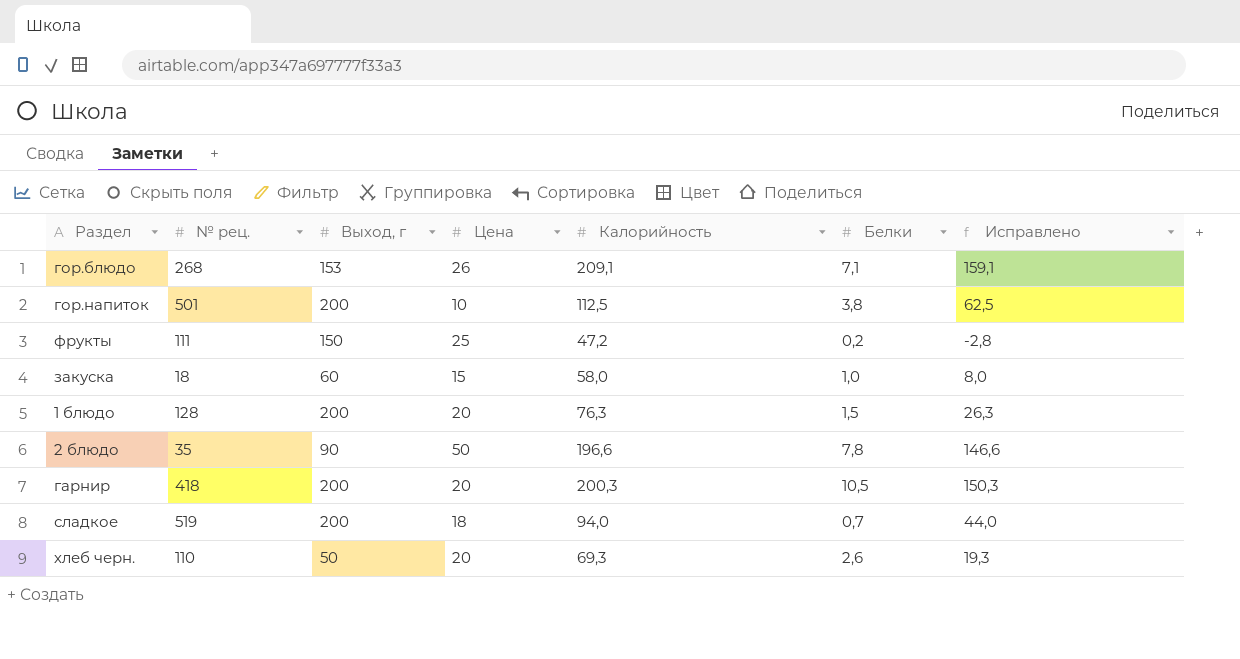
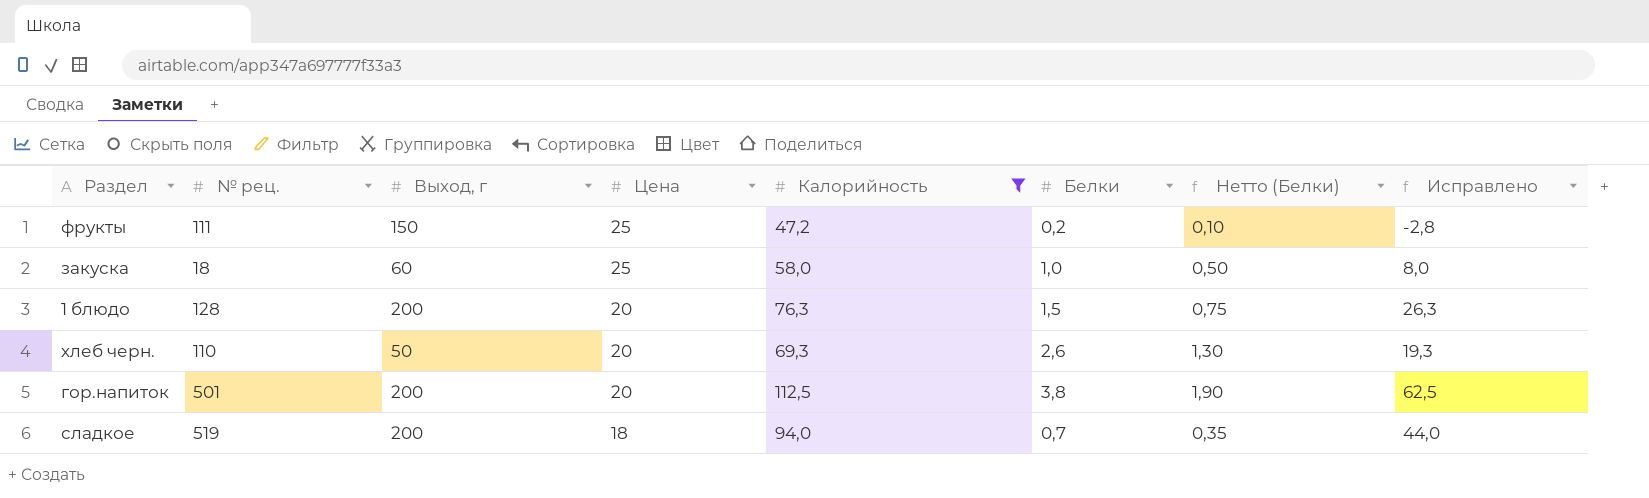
filter: none -> Калорийность <= 112,5
row order: none -> Цена descending
column Нетто (Белки) | formula: none -> [Белки] * 0,5
закуска | Цена: 15 -> 25
гор.напиток | Цена: 10 -> 20

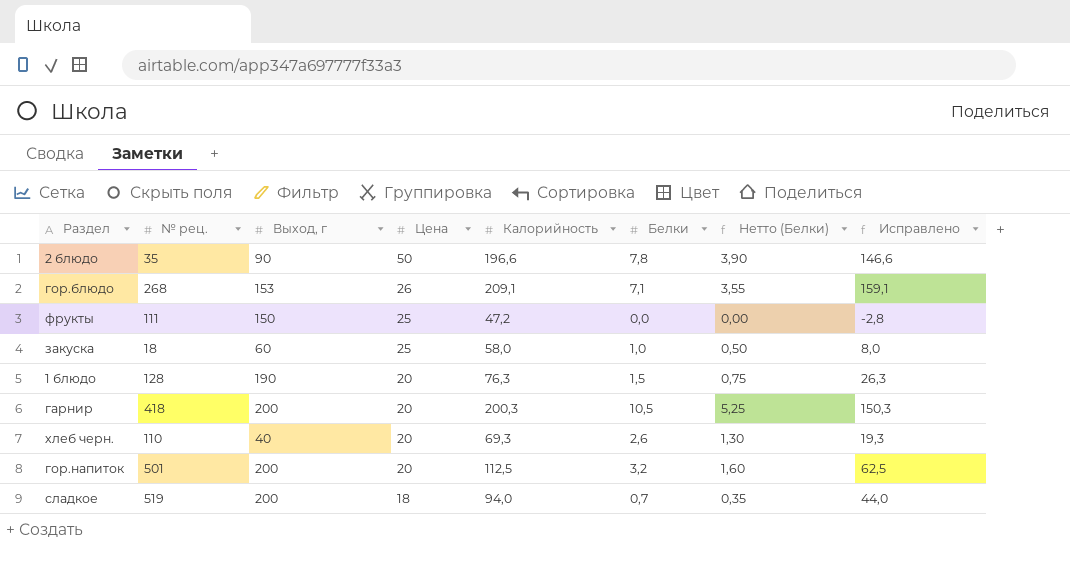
filter: Калорийность <= 112,5 -> none
фрукты | Белки: 0,2 -> 0,0
фрукты | Нетто (Белки): 0,10 -> 0,00
1 блюдо | Выход, г: 200 -> 190
хлеб черн. | Выход, г: 50 -> 40
гор.напиток | Белки: 3,8 -> 3,2
гор.напиток | Нетто (Белки): 1,90 -> 1,60

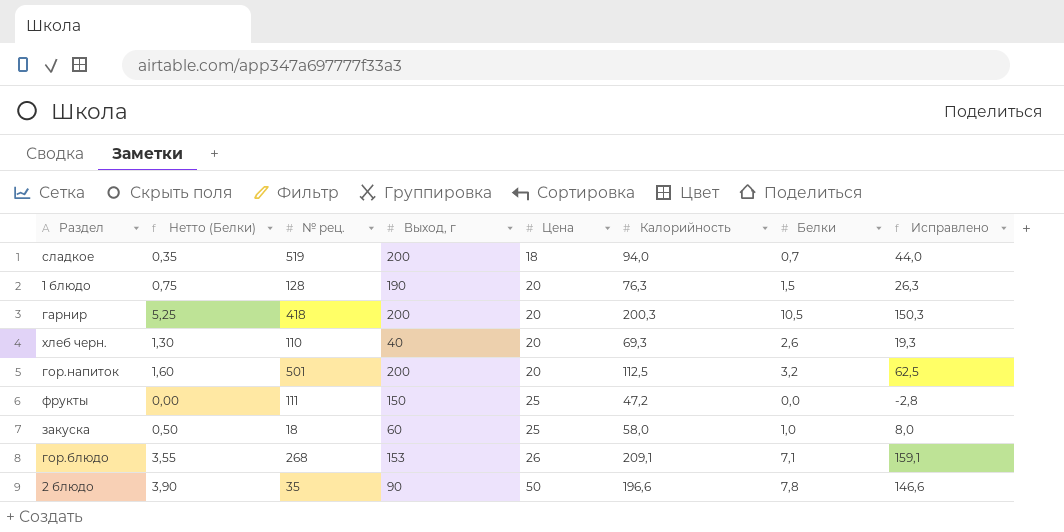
row order: Цена descending -> Цена ascending
column Нетто (Белки) | position: 7 -> 2

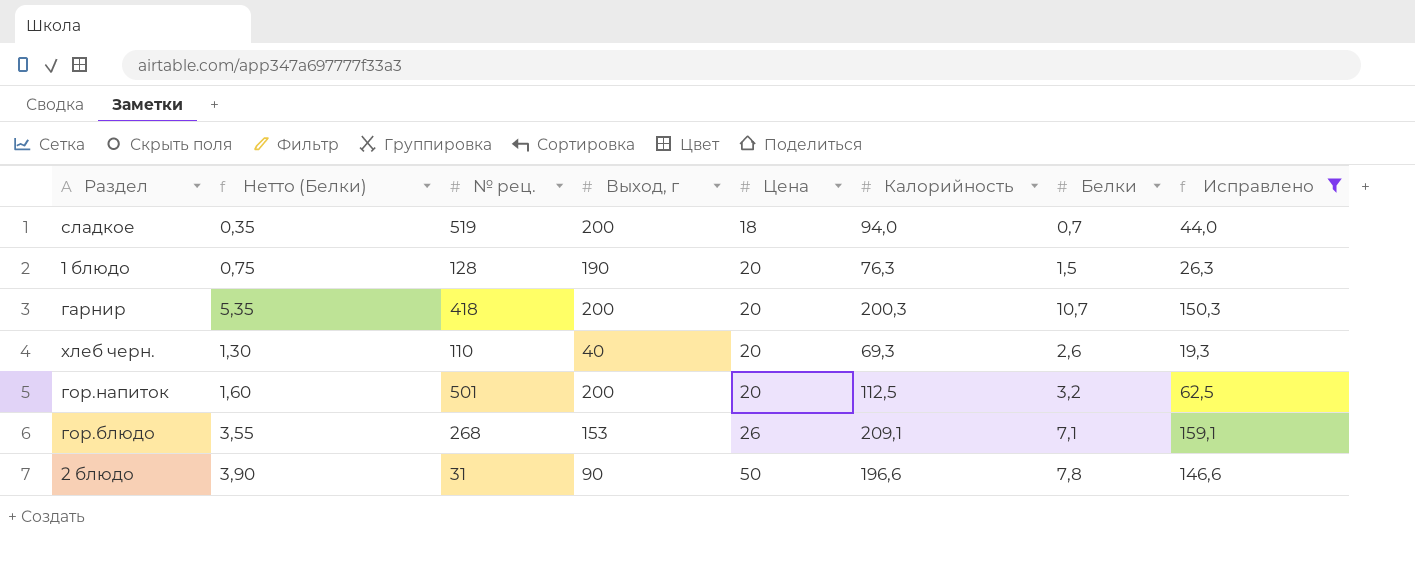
filter: none -> Исправлено >= 19,3
гарнир | Нетто (Белки): 5,25 -> 5,35
гарнир | Белки: 10,5 -> 10,7
2 блюдо | № рец.: 35 -> 31

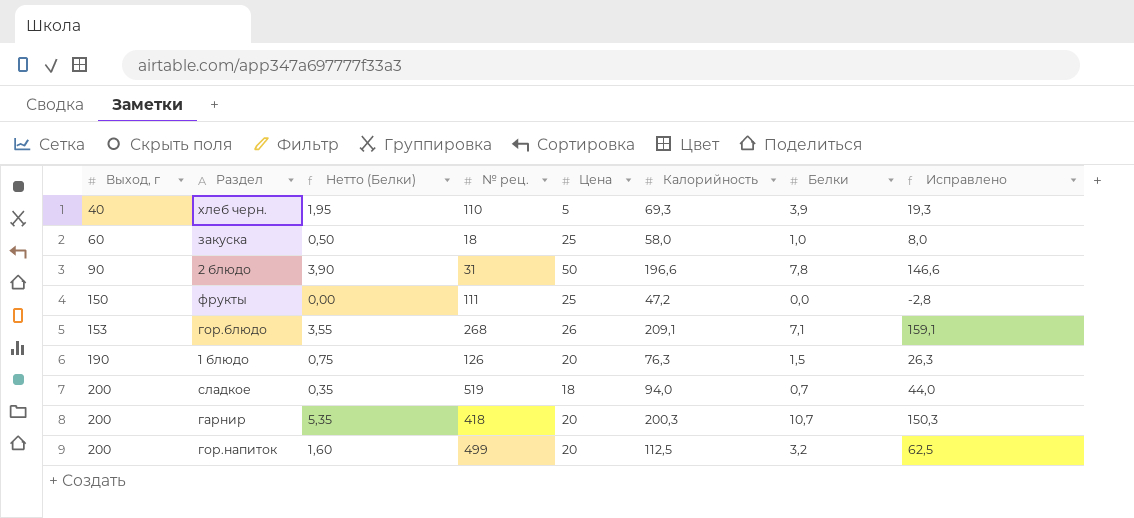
filter: Исправлено >= 19,3 -> none
row order: Цена ascending -> Выход, г ascending
column Выход, г | position: 4 -> 1
хлеб черн. | Нетто (Белки): 1,30 -> 1,95
хлеб черн. | Цена: 20 -> 5
хлеб черн. | Белки: 2,6 -> 3,9
1 блюдо | № рец.: 128 -> 126
гор.напиток | № рец.: 501 -> 499

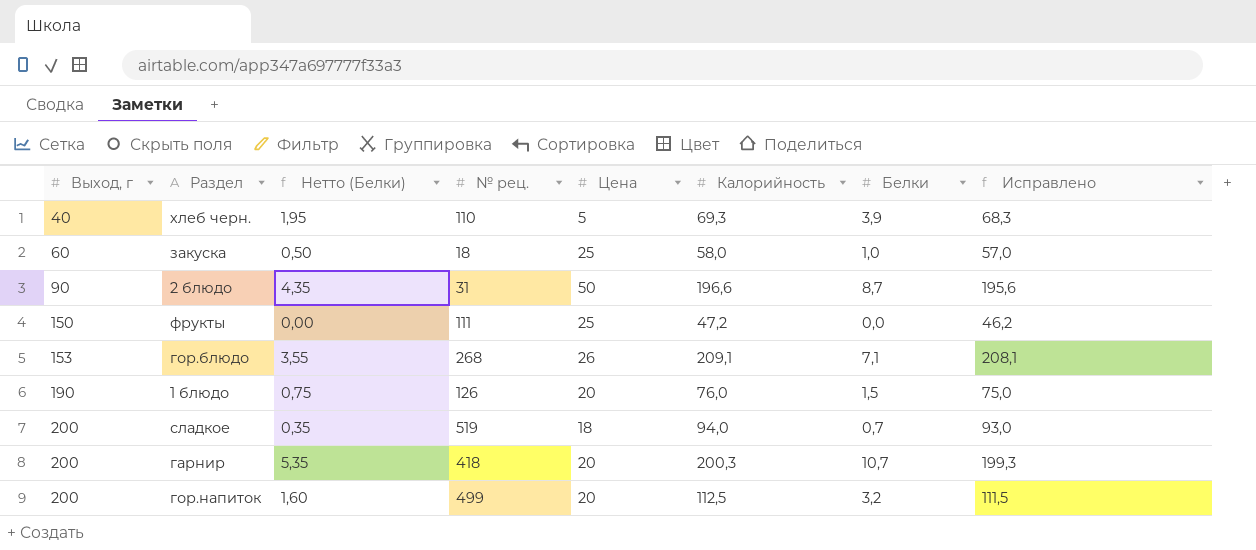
column Исправлено | formula: [Калорийность] - 50 -> [Калорийность] - 1
2 блюдо | Нетто (Белки): 3,90 -> 4,35
2 блюдо | Белки: 7,8 -> 8,7
1 блюдо | Калорийность: 76,3 -> 76,0

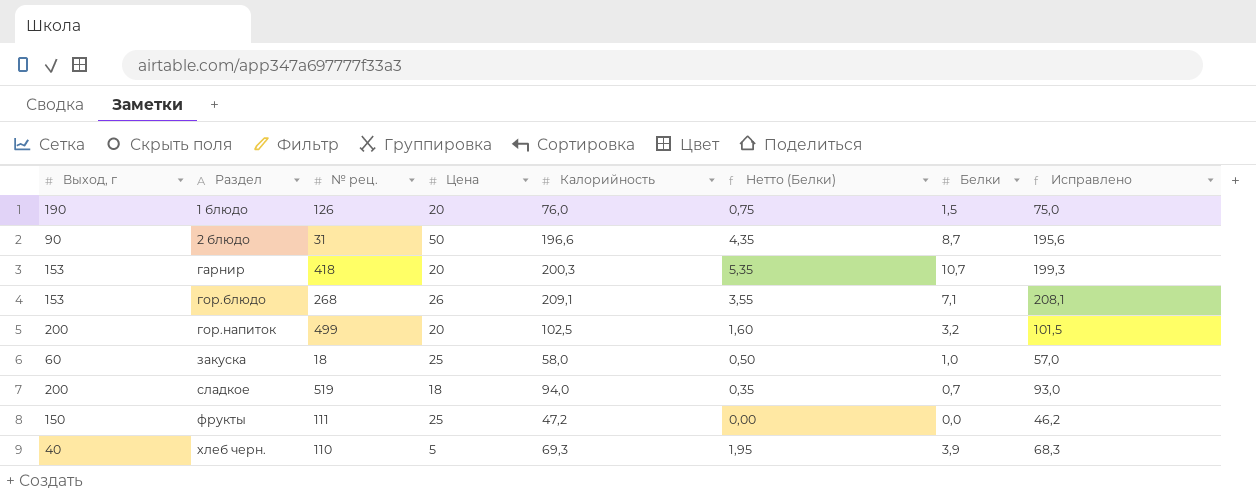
row order: Выход, г ascending -> Раздел ascending
column Нетто (Белки) | position: 3 -> 6
гарнир | Выход, г: 200 -> 153
гор.напиток | Калорийность: 112,5 -> 102,5
гор.напиток | Исправлено: 111,5 -> 101,5

